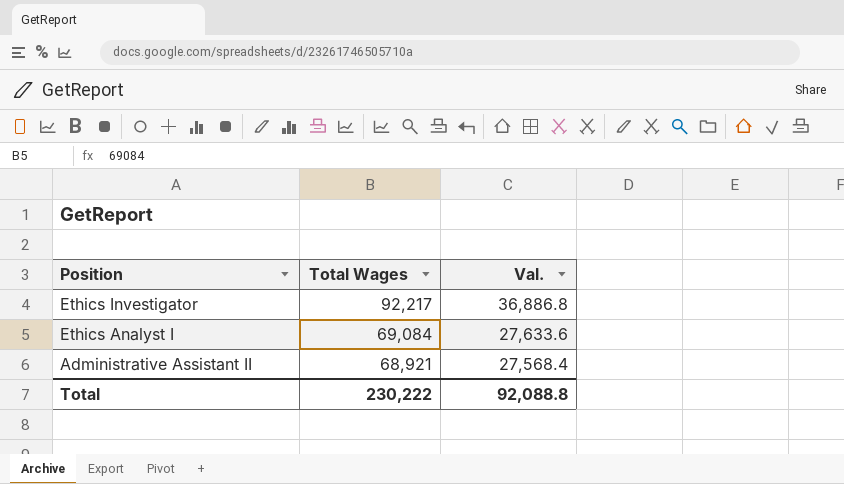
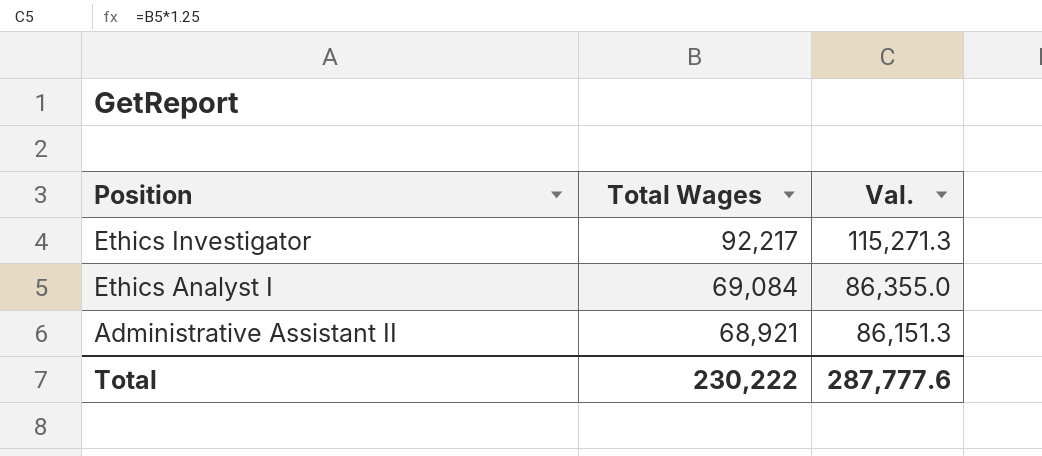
column Val. | formula: [Total Wages] * 0.4 -> [Total Wages] * 1.25
Total | Val.: 92,088.8 -> 287,777.6

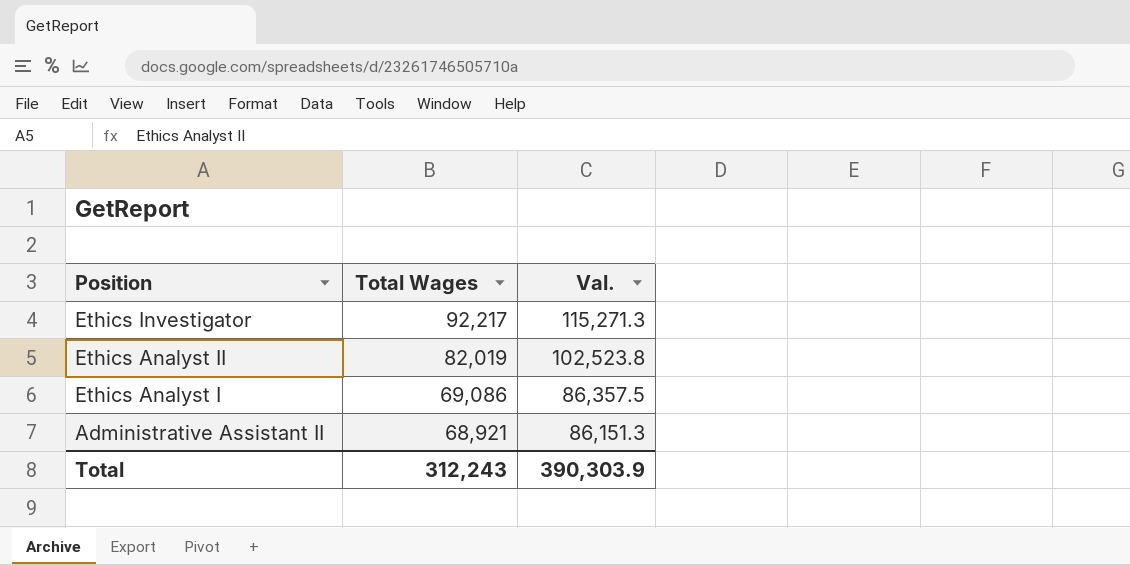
row Ethics Analyst II: none -> 82,019 | 102,523.8
Ethics Analyst I | Total Wages: 69,084 -> 69,086
Ethics Analyst I | Val.: 86,355.0 -> 86,357.5
Total | Total Wages: 230,222 -> 312,243
Total | Val.: 287,777.6 -> 390,303.9

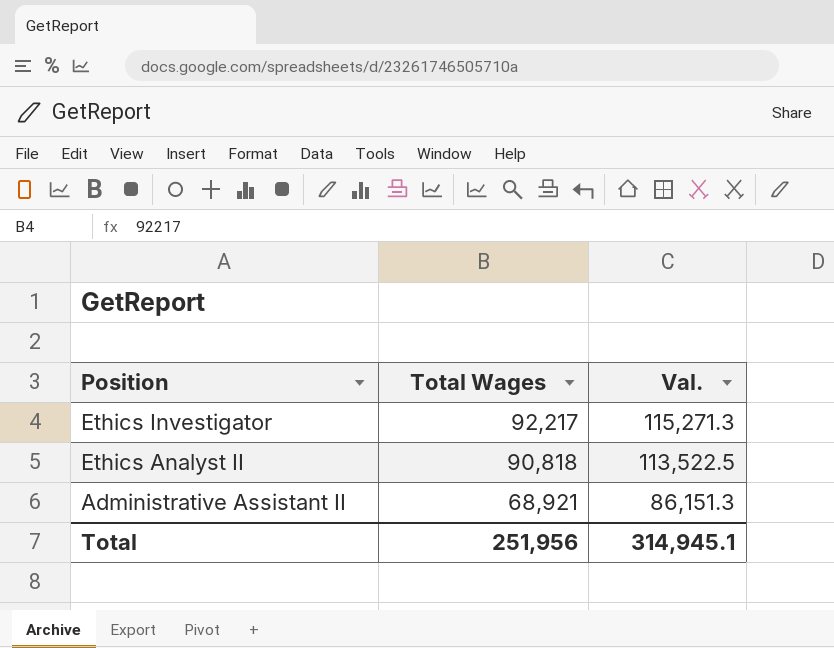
row Ethics Analyst I: 69,086 | 86,357.5 -> none
Ethics Analyst II | Total Wages: 82,019 -> 90,818
Ethics Analyst II | Val.: 102,523.8 -> 113,522.5
Total | Total Wages: 312,243 -> 251,956
Total | Val.: 390,303.9 -> 314,945.1

